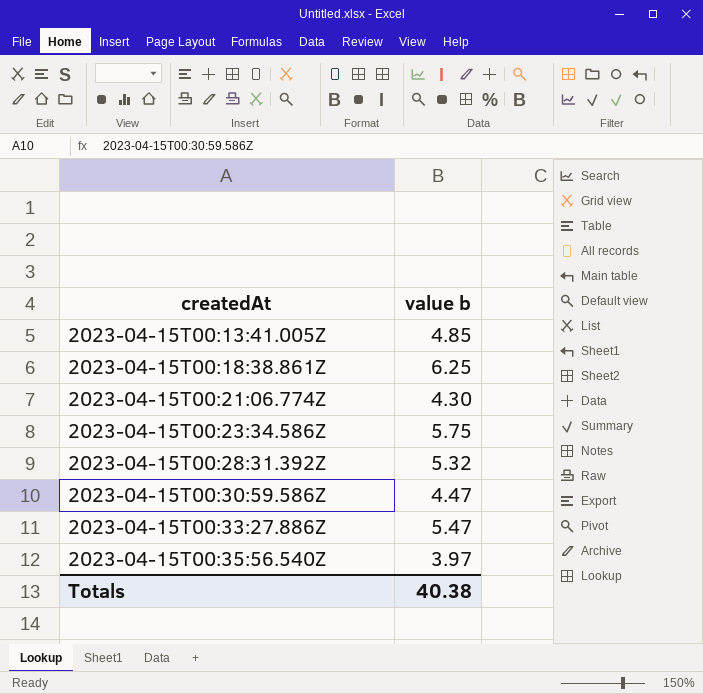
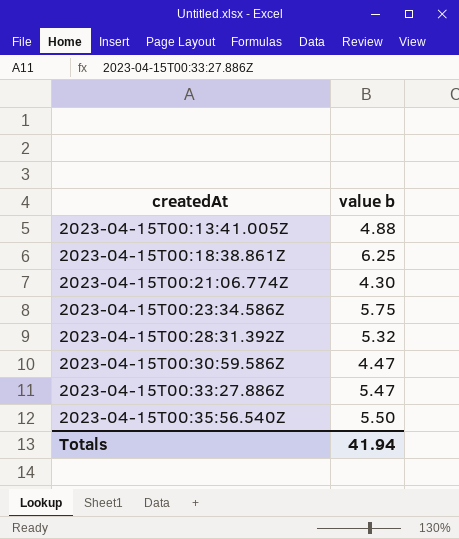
2023-04-15T00:13:41.005Z | value b: 4.85 -> 4.88
2023-04-15T00:35:56.540Z | value b: 3.97 -> 5.50
Totals | value b: 40.38 -> 41.94

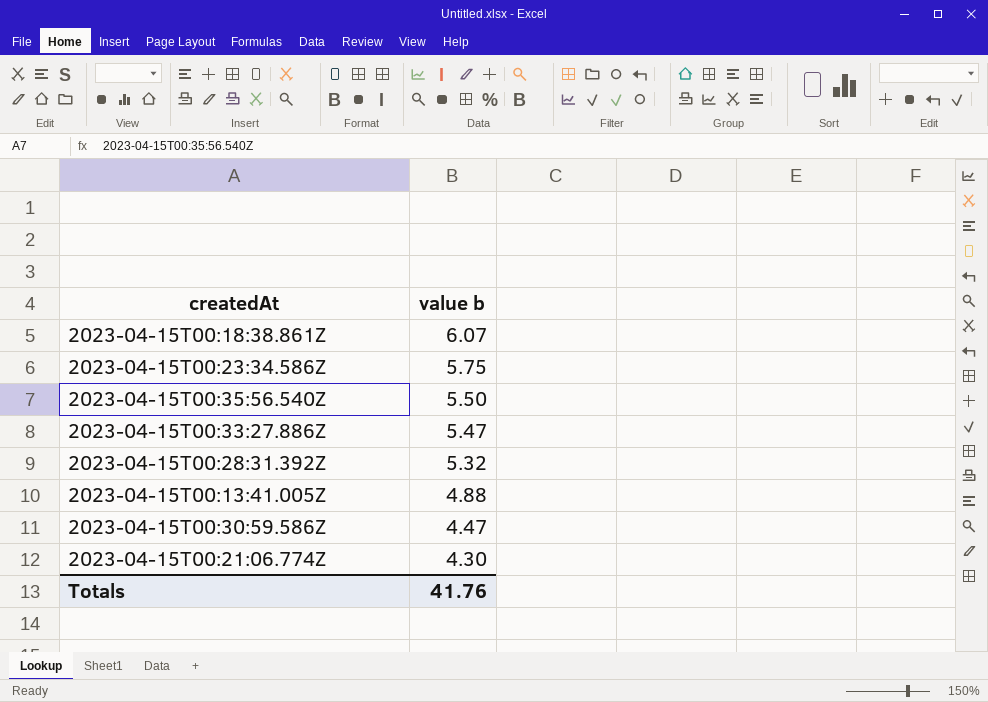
row order: createdAt ascending -> value b descending
2023-04-15T00:18:38.861Z | value b: 6.25 -> 6.07
Totals | value b: 41.94 -> 41.76

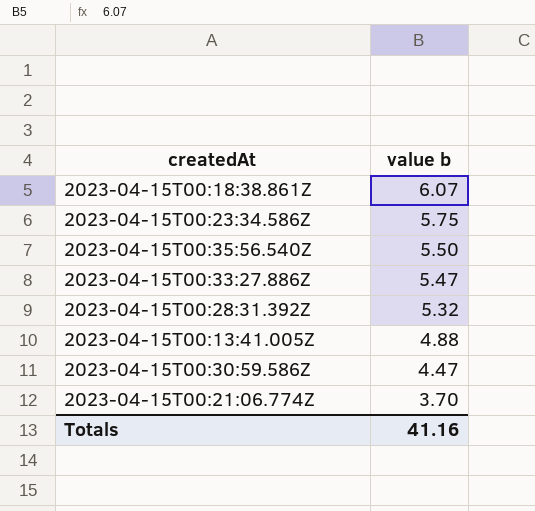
2023-04-15T00:21:06.774Z | value b: 4.30 -> 3.70
Totals | value b: 41.76 -> 41.16

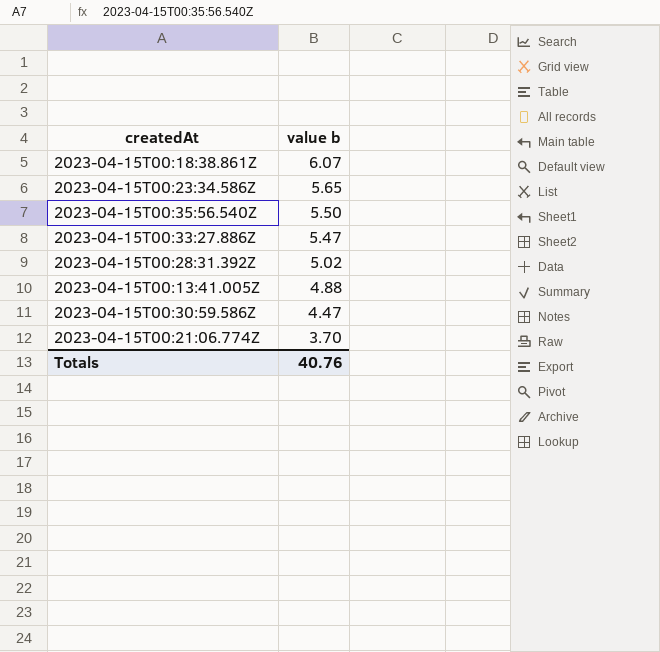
2023-04-15T00:23:34.586Z | value b: 5.75 -> 5.65
2023-04-15T00:28:31.392Z | value b: 5.32 -> 5.02
Totals | value b: 41.16 -> 40.76

